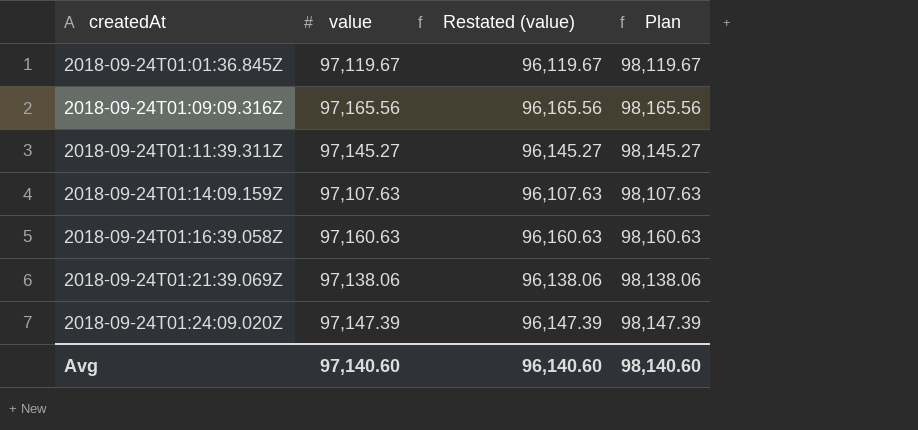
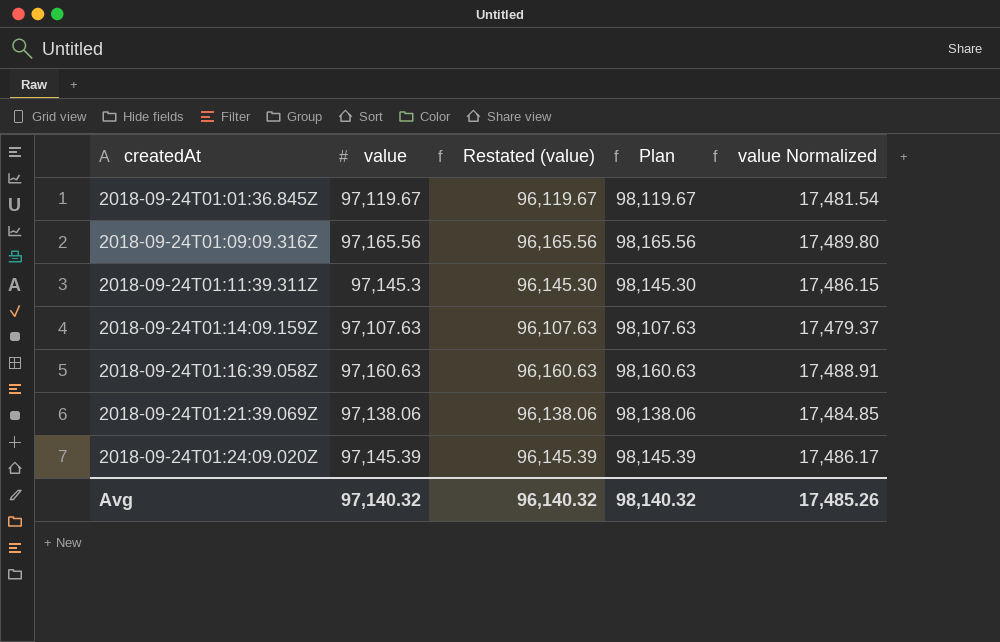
column value Normalized | formula: none -> [value] * 0.18
2018-09-24T01:11:39.311Z | value: 97,145.27 -> 97,145.3
2018-09-24T01:11:39.311Z | Restated (value): 96,145.27 -> 96,145.30
2018-09-24T01:11:39.311Z | Plan: 98,145.27 -> 98,145.30
2018-09-24T01:24:09.020Z | value: 97,147.39 -> 97,145.39
2018-09-24T01:24:09.020Z | Restated (value): 96,147.39 -> 96,145.39
2018-09-24T01:24:09.020Z | Plan: 98,147.39 -> 98,145.39
Avg | value: 97,140.60 -> 97,140.32
Avg | Restated (value): 96,140.60 -> 96,140.32
Avg | Plan: 98,140.60 -> 98,140.32

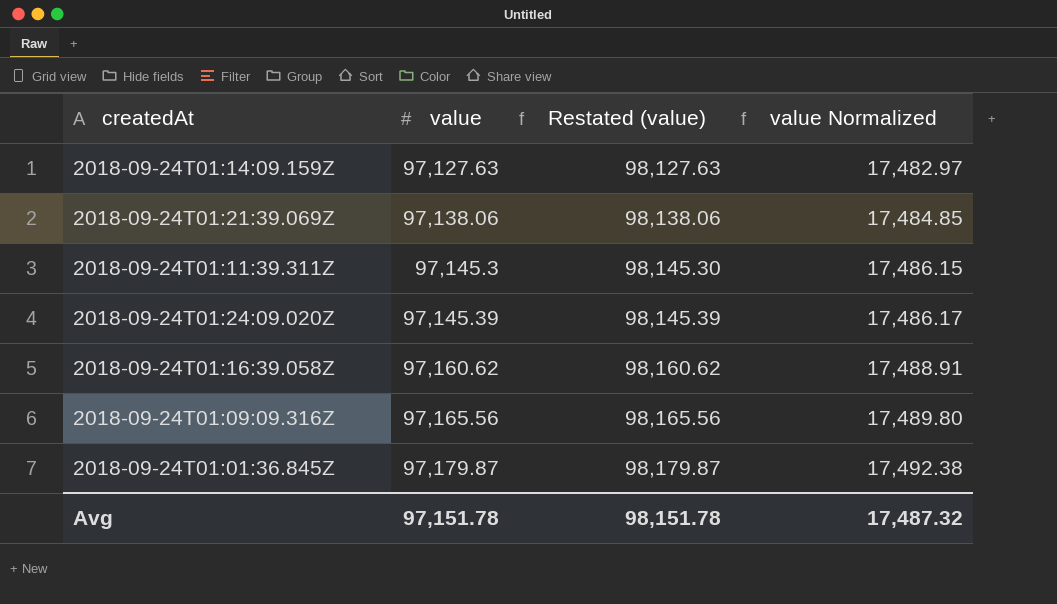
row order: createdAt ascending -> value ascending
column Plan | formula: [value] + 1000 -> none
column Restated (value) | formula: [value] - 1000 -> [value] + 1000
2018-09-24T01:14:09.159Z | value: 97,107.63 -> 97,127.63
2018-09-24T01:14:09.159Z | value Normalized: 17,479.37 -> 17,482.97
2018-09-24T01:16:39.058Z | value: 97,160.63 -> 97,160.62
2018-09-24T01:01:36.845Z | value: 97,119.67 -> 97,179.87
2018-09-24T01:01:36.845Z | value Normalized: 17,481.54 -> 17,492.38
Avg | value: 97,140.32 -> 97,151.78
Avg | Restated (value): 96,140.32 -> 98,151.78
Avg | value Normalized: 17,485.26 -> 17,487.32

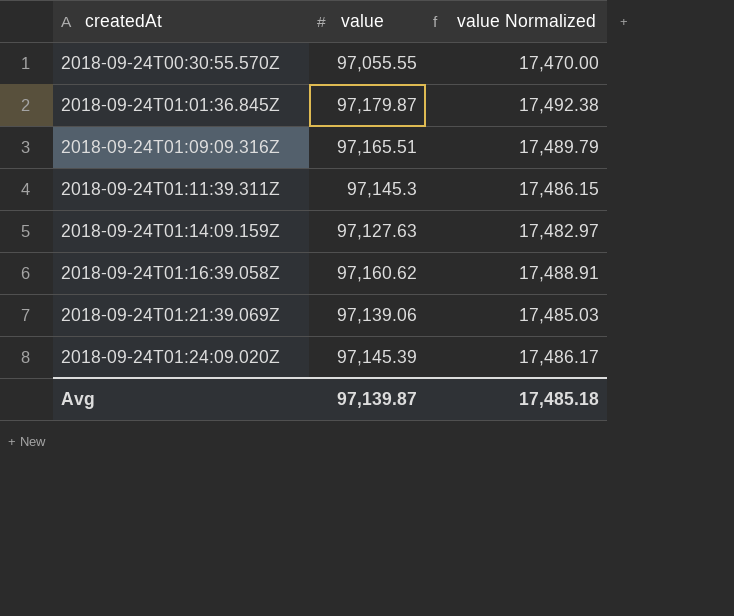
row order: value ascending -> createdAt ascending
column Restated (value) | formula: [value] + 1000 -> none
row 2018-09-24T00:30:55.570Z: none -> 97,055.55 | 17,470.00
2018-09-24T01:09:09.316Z | value: 97,165.56 -> 97,165.51
2018-09-24T01:09:09.316Z | value Normalized: 17,489.80 -> 17,489.79
2018-09-24T01:21:39.069Z | value: 97,138.06 -> 97,139.06
2018-09-24T01:21:39.069Z | value Normalized: 17,484.85 -> 17,485.03
Avg | value: 97,151.78 -> 97,139.87
Avg | value Normalized: 17,487.32 -> 17,485.18

